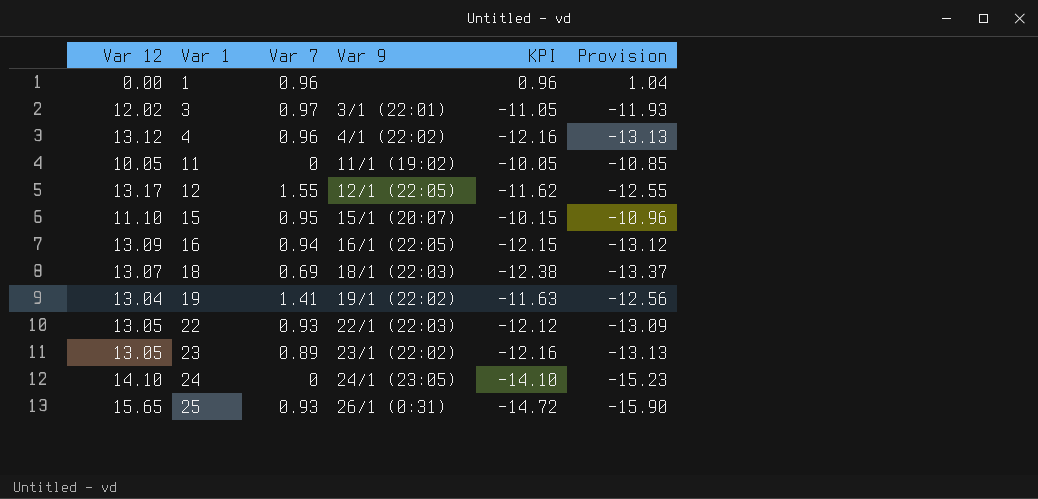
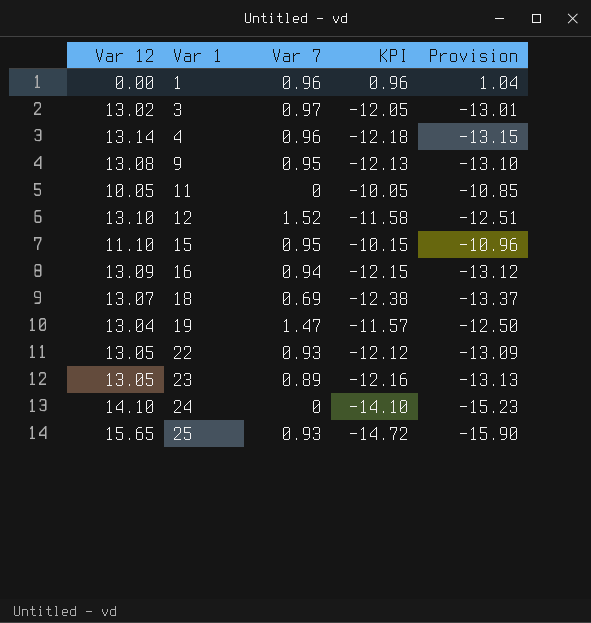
column Var 9 | position: 4 -> none
3 | Var 12: 12.02 -> 13.02
3 | KPI: -11.05 -> -12.05
3 | Provision: -11.93 -> -13.01
4 | Var 12: 13.12 -> 13.14
4 | KPI: -12.16 -> -12.18
4 | Provision: -13.13 -> -13.15
row 9: none -> 13.08 | 0.95 | -12.13 | -13.10
12 | Var 12: 13.17 -> 13.10
12 | Var 7: 1.55 -> 1.52
12 | KPI: -11.62 -> -11.58
12 | Provision: -12.55 -> -12.51
19 | Var 7: 1.41 -> 1.47
19 | KPI: -11.63 -> -11.57
19 | Provision: -12.56 -> -12.50

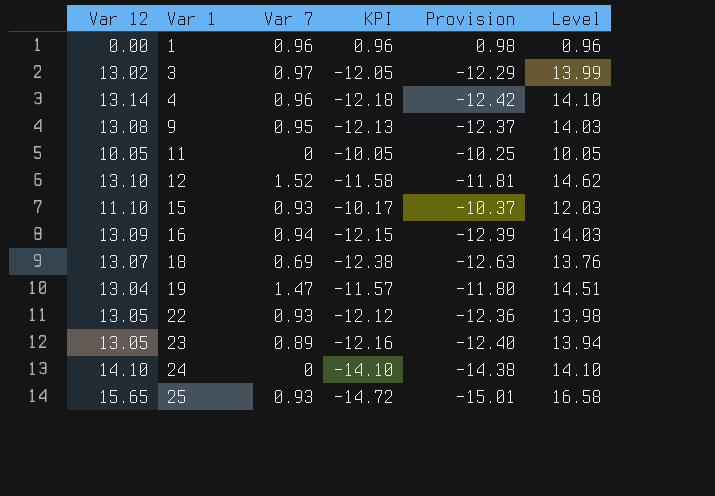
column Provision | formula: [KPI] * 1.08 -> [KPI] * 1.02
column Level | formula: none -> [Var 12] + [Var 7]
15 | Var 7: 0.95 -> 0.93
15 | KPI: -10.15 -> -10.17

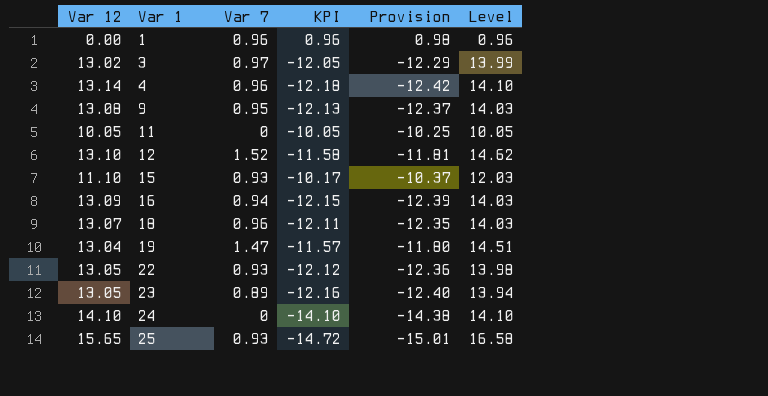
18 | Var 7: 0.69 -> 0.96
18 | KPI: -12.38 -> -12.11
18 | Provision: -12.63 -> -12.35
18 | Level: 13.76 -> 14.03

